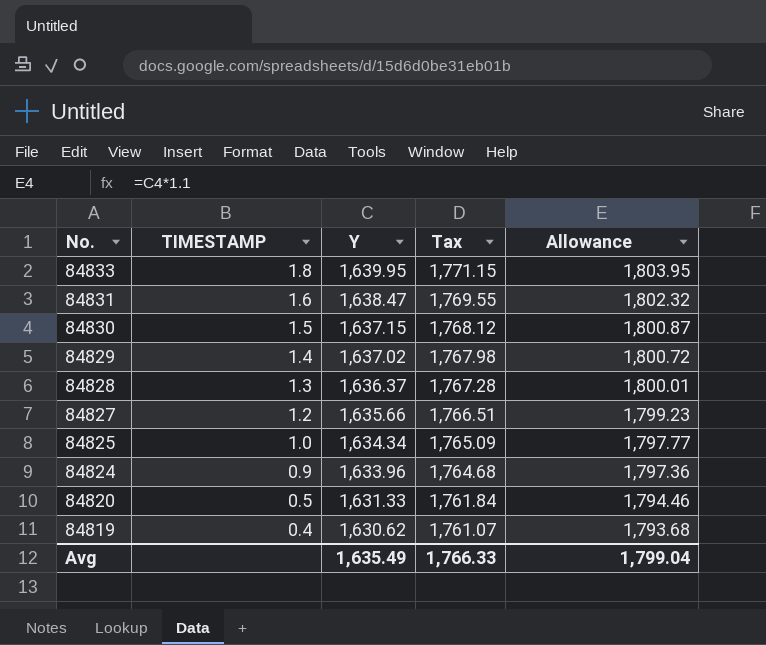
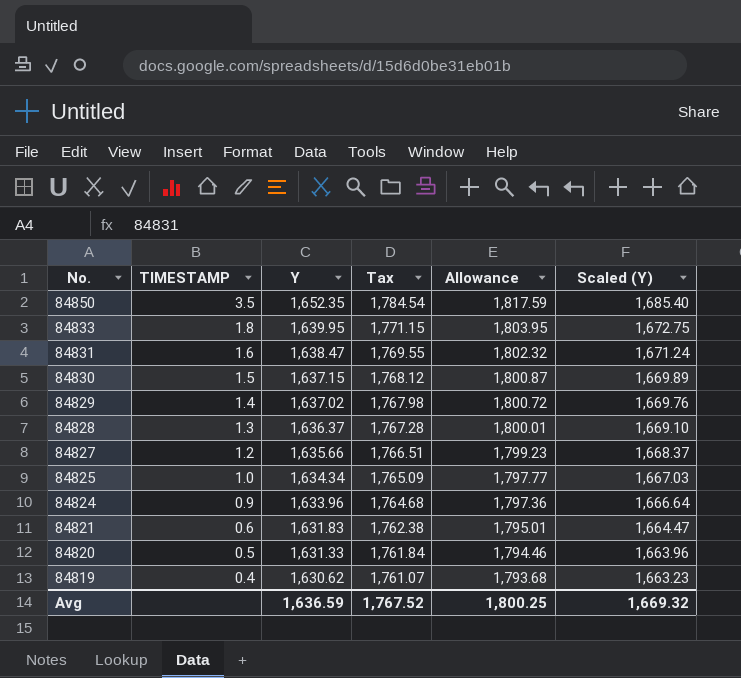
column Scaled (Y) | formula: none -> [Y] * 1.02
row 84850: none -> 3.5 | 1,652.35 | 1,784.54 | 1,817.59 | 1,685.40
row 84821: none -> 0.6 | 1,631.83 | 1,762.38 | 1,795.01 | 1,664.47
Avg | Y: 1,635.49 -> 1,636.59
Avg | Tax: 1,766.33 -> 1,767.52
Avg | Allowance: 1,799.04 -> 1,800.25

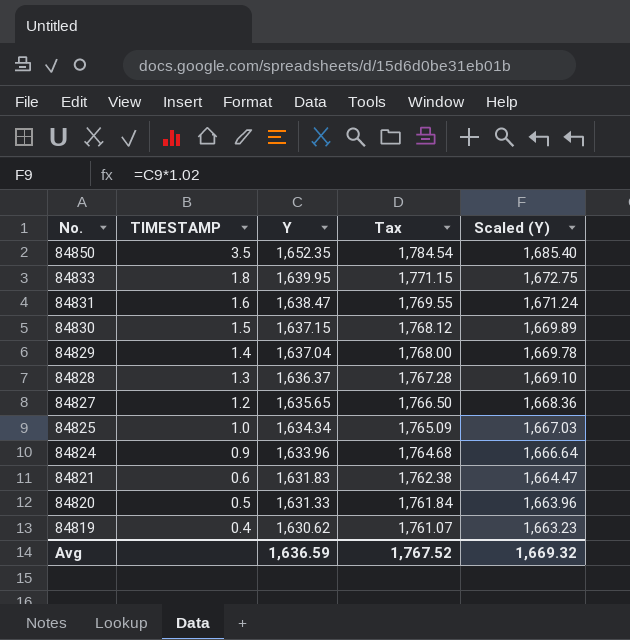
column Allowance | formula: [Y] * 1.1 -> none
84829 | Y: 1,637.02 -> 1,637.04
84829 | Tax: 1,767.98 -> 1,768.00
84829 | Scaled (Y): 1,669.76 -> 1,669.78
84827 | Y: 1,635.66 -> 1,635.65
84827 | Tax: 1,766.51 -> 1,766.50
84827 | Scaled (Y): 1,668.37 -> 1,668.36

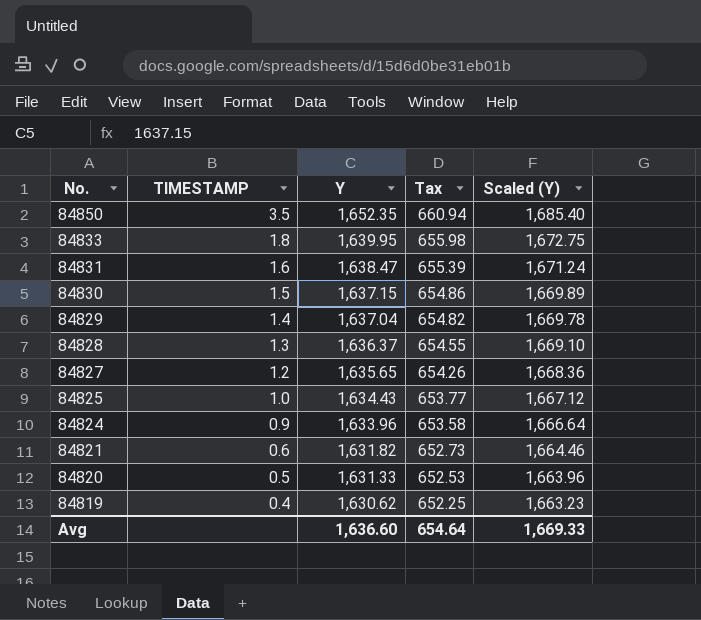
column Tax | formula: [Y] * 1.08 -> [Y] * 0.4
84825 | Y: 1,634.34 -> 1,634.43
84825 | Scaled (Y): 1,667.03 -> 1,667.12
84821 | Y: 1,631.83 -> 1,631.82
84821 | Scaled (Y): 1,664.47 -> 1,664.46
Avg | Y: 1,636.59 -> 1,636.60
Avg | Tax: 1,767.52 -> 654.64
Avg | Scaled (Y): 1,669.32 -> 1,669.33

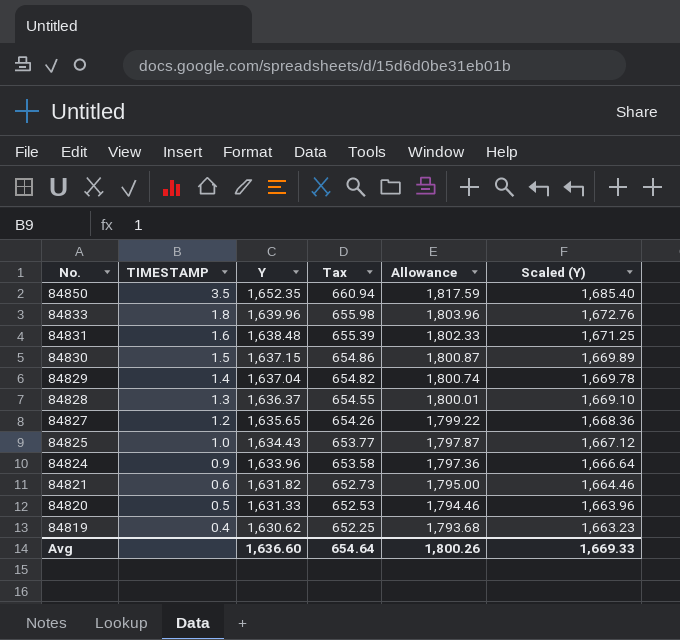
column Allowance | formula: none -> [Y] * 1.1
84833 | Y: 1,639.95 -> 1,639.96
84833 | Scaled (Y): 1,672.75 -> 1,672.76
84831 | Y: 1,638.47 -> 1,638.48
84831 | Scaled (Y): 1,671.24 -> 1,671.25

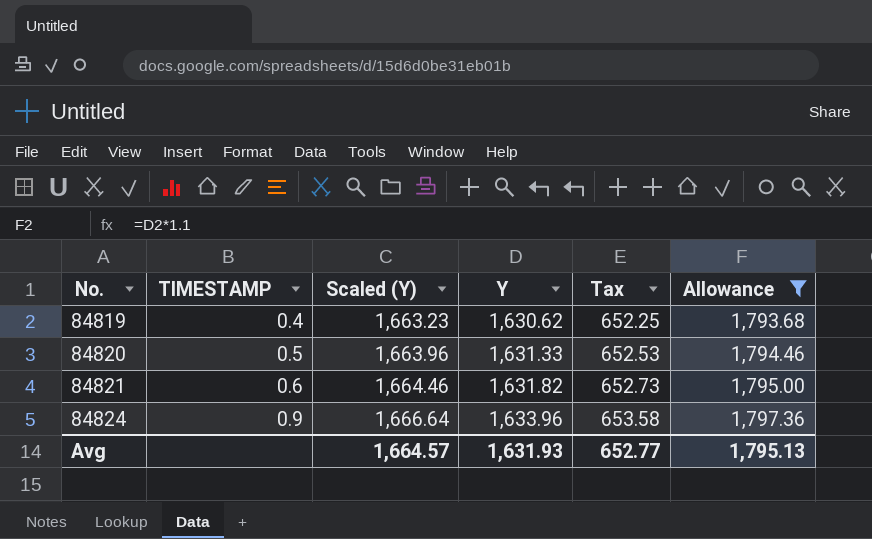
filter: none -> Allowance <= 1,797.36
row order: No. descending -> No. ascending
column Scaled (Y) | position: 6 -> 3
Avg | Scaled (Y): 1,669.33 -> 1,664.57
Avg | Y: 1,636.60 -> 1,631.93
Avg | Tax: 654.64 -> 652.77
Avg | Allowance: 1,800.26 -> 1,795.13

